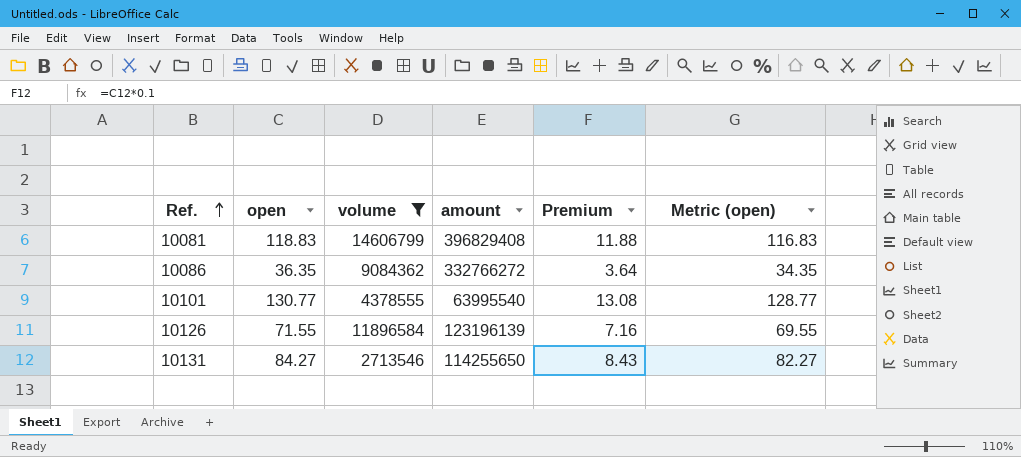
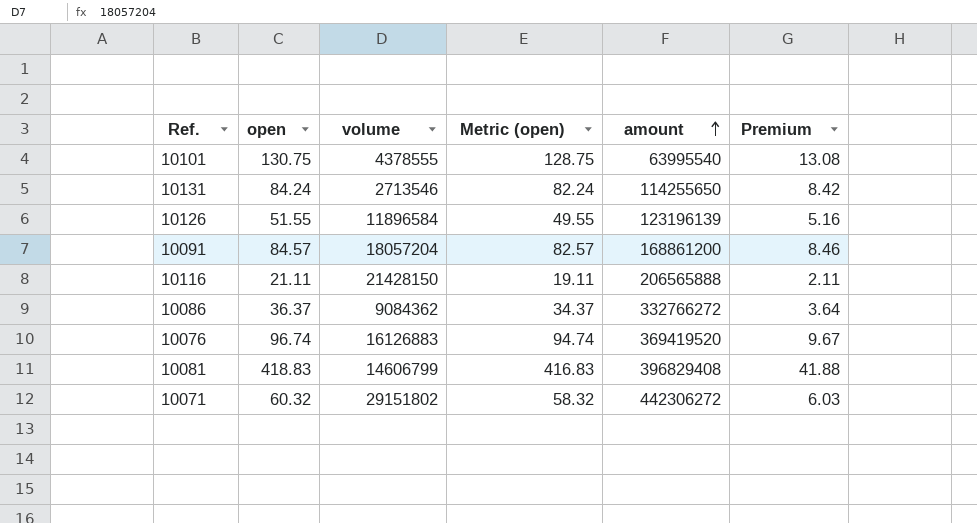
filter: volume <= 14606799 -> none
row order: Ref. ascending -> amount ascending
column Metric (open) | position: 6 -> 4
10101 | open: 130.77 -> 130.75
10101 | Metric (open): 128.77 -> 128.75
10131 | open: 84.27 -> 84.24
10131 | Metric (open): 82.27 -> 82.24
10131 | Premium: 8.43 -> 8.42
10126 | open: 71.55 -> 51.55
10126 | Metric (open): 69.55 -> 49.55
10126 | Premium: 7.16 -> 5.16
10086 | open: 36.35 -> 36.37
10086 | Metric (open): 34.35 -> 34.37
10081 | open: 118.83 -> 418.83
10081 | Metric (open): 116.83 -> 416.83
10081 | Premium: 11.88 -> 41.88

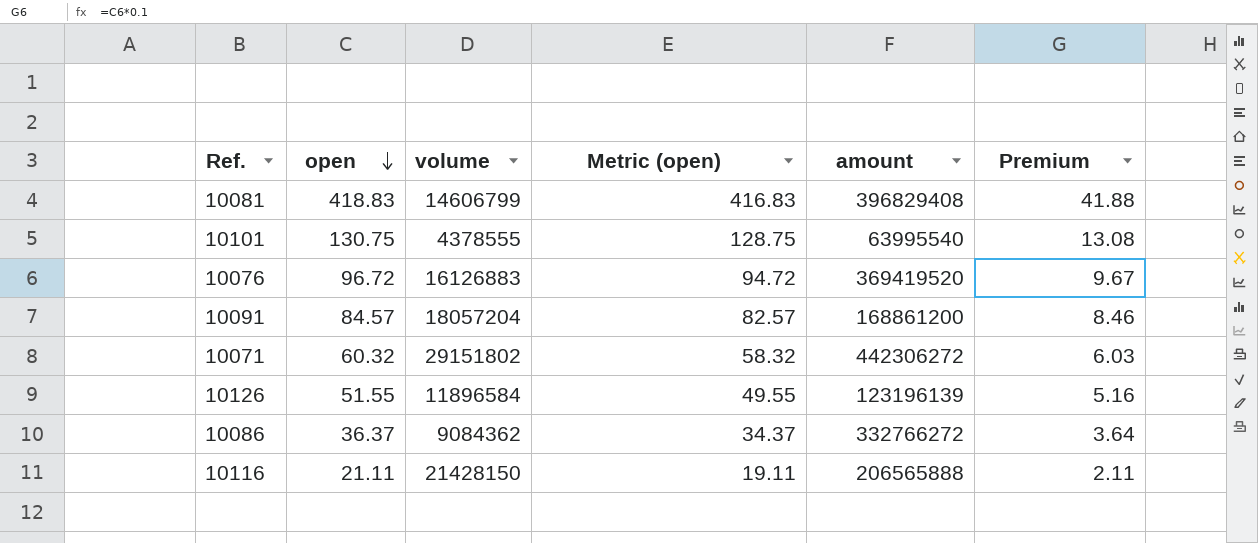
row order: amount ascending -> open descending
row 10131: 84.24 | 2713546 | 82.24 | 114255650 | 8.42 -> none
10076 | open: 96.74 -> 96.72
10076 | Metric (open): 94.74 -> 94.72

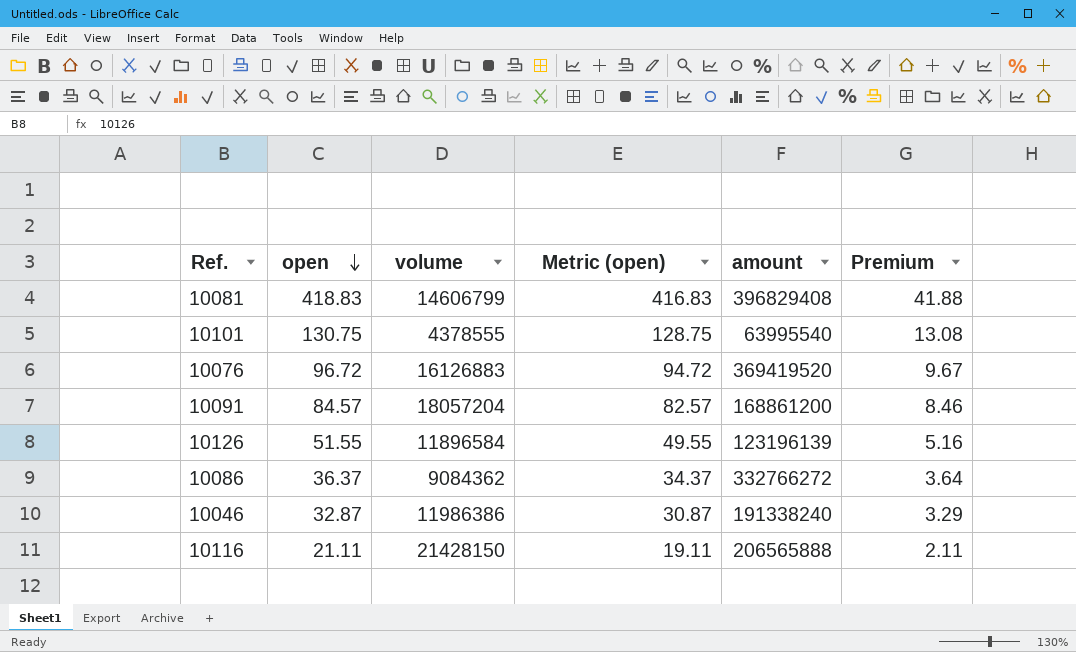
row 10071: 60.32 | 29151802 | 58.32 | 442306272 | 6.03 -> none
row 10046: none -> 32.87 | 11986386 | 30.87 | 191338240 | 3.29

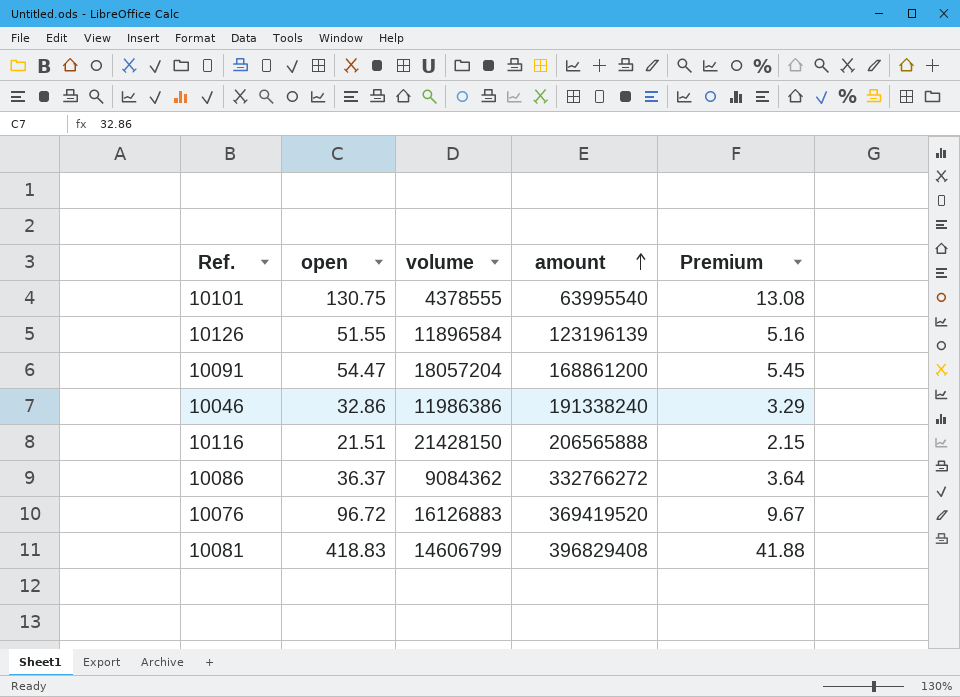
row order: open descending -> amount ascending
column Metric (open) | formula: [open] - 2 -> none
10091 | open: 84.57 -> 54.47
10091 | Premium: 8.46 -> 5.45
10046 | open: 32.87 -> 32.86
10116 | open: 21.11 -> 21.51
10116 | Premium: 2.11 -> 2.15

